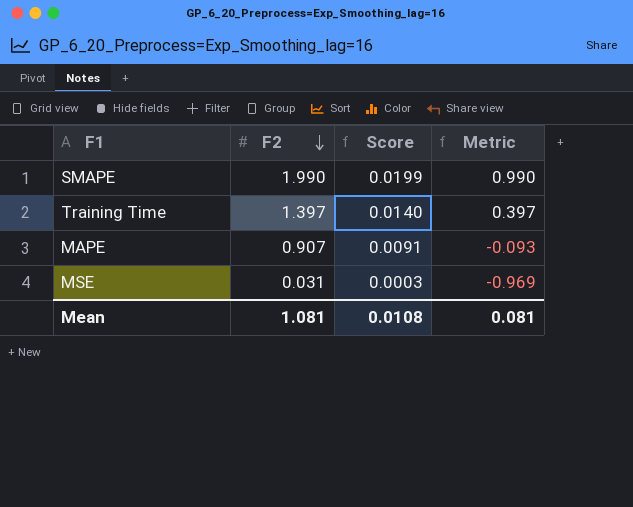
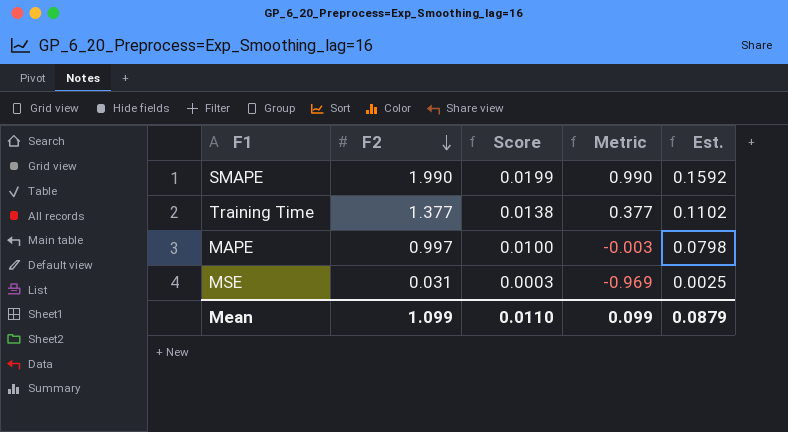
column Est. | formula: none -> [F2] * 0.08
Training Time | F2: 1.397 -> 1.377
Training Time | Score: 0.0140 -> 0.0138
Training Time | Metric: 0.397 -> 0.377
MAPE | F2: 0.907 -> 0.997
MAPE | Score: 0.0091 -> 0.0100
MAPE | Metric: -0.093 -> -0.003
Mean | F2: 1.081 -> 1.099
Mean | Score: 0.0108 -> 0.0110
Mean | Metric: 0.081 -> 0.099

